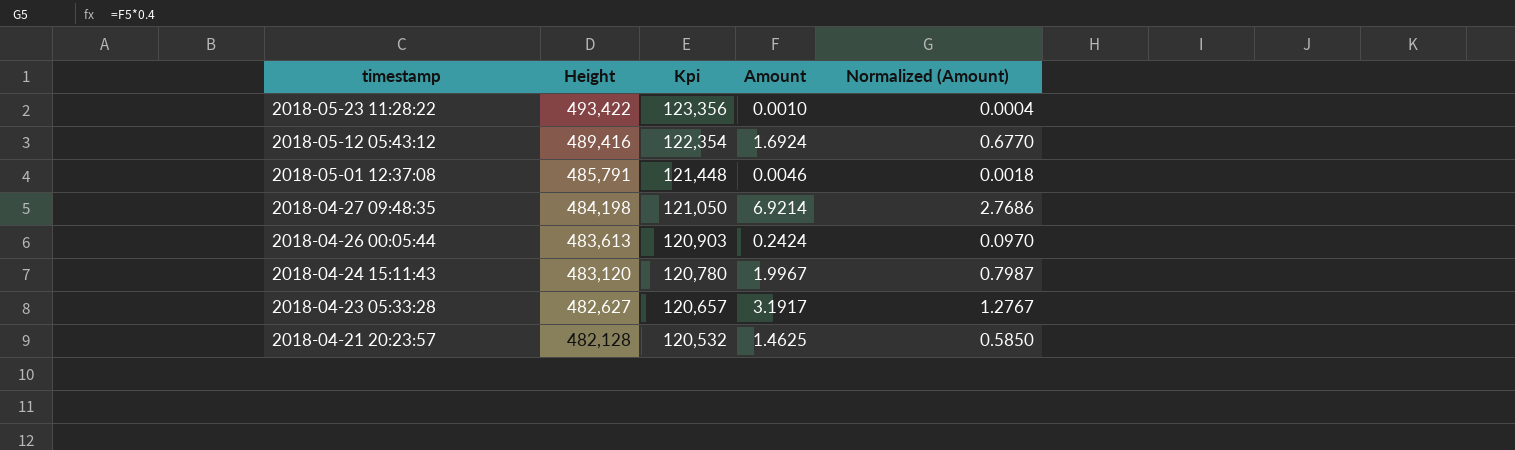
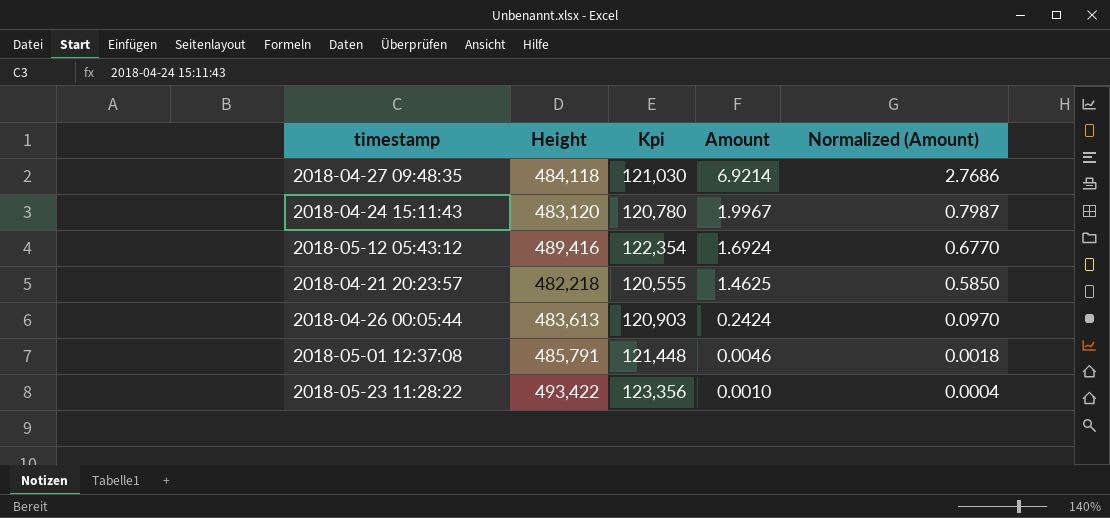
row order: timestamp descending -> Amount descending
row 2018-04-23 05:33:28: 482,627 | 120,657 | 3.1917 | 1.2767 -> none
2018-04-27 09:48:35 | Height: 484,198 -> 484,118
2018-04-27 09:48:35 | Kpi: 121,050 -> 121,030
2018-04-21 20:23:57 | Height: 482,128 -> 482,218
2018-04-21 20:23:57 | Kpi: 120,532 -> 120,555

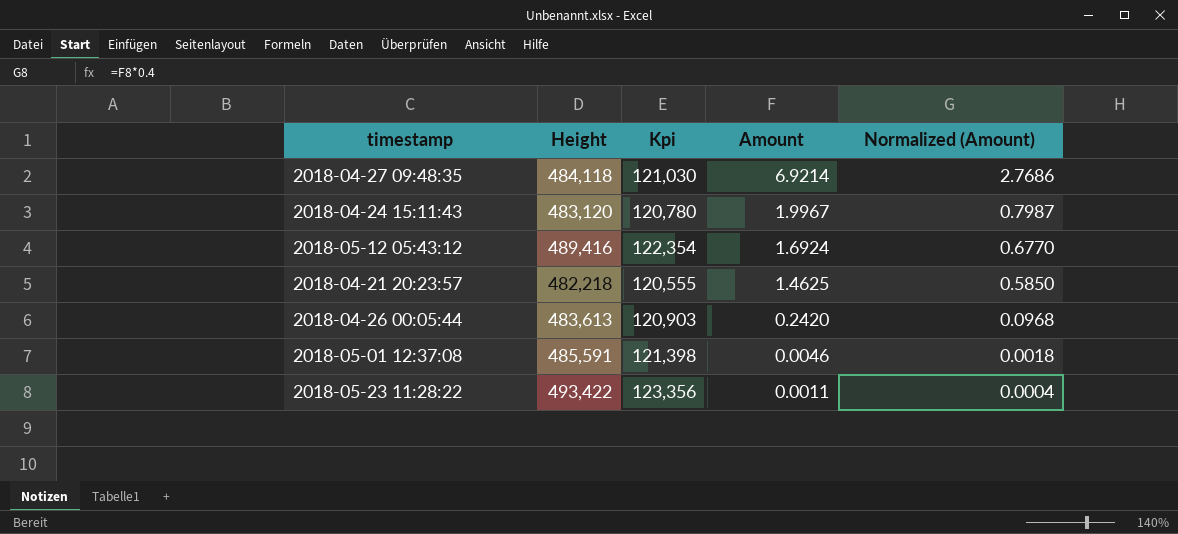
2018-04-26 00:05:44 | Amount: 0.2424 -> 0.2420
2018-04-26 00:05:44 | Normalized (Amount): 0.0970 -> 0.0968
2018-05-01 12:37:08 | Height: 485,791 -> 485,591
2018-05-01 12:37:08 | Kpi: 121,448 -> 121,398
2018-05-23 11:28:22 | Amount: 0.0010 -> 0.0011

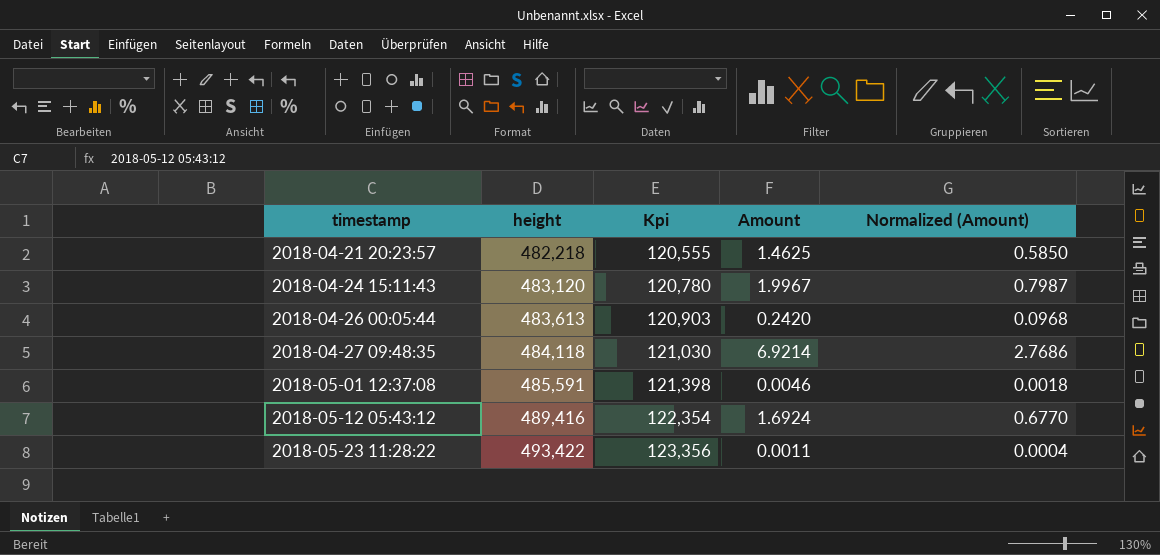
row order: Amount descending -> timestamp ascending
column name: Height -> height

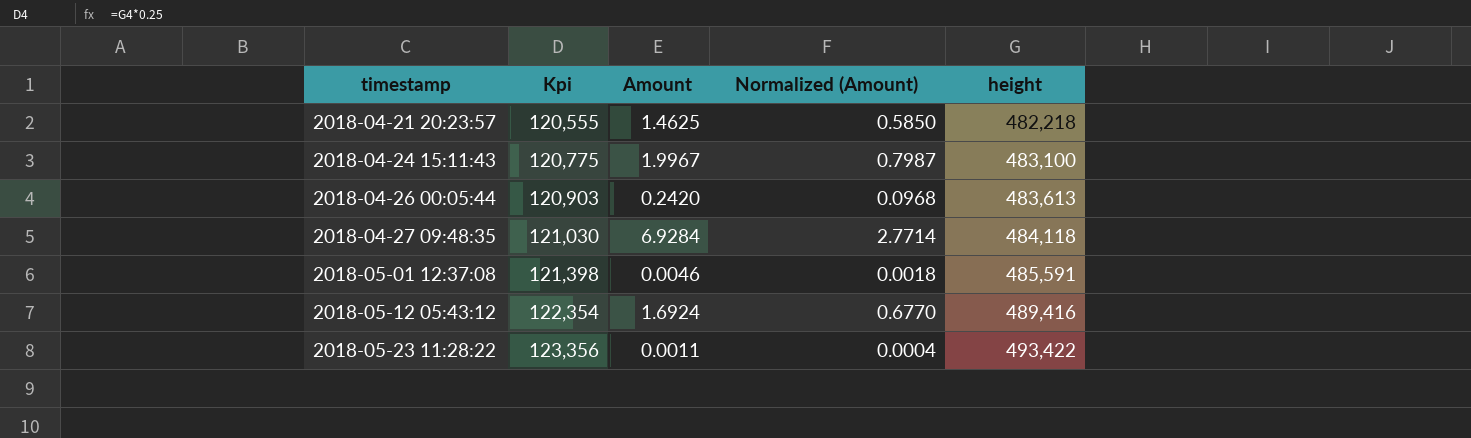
column height | position: 2 -> 5
2018-04-24 15:11:43 | Kpi: 120,780 -> 120,775
2018-04-24 15:11:43 | height: 483,120 -> 483,100
2018-04-27 09:48:35 | Amount: 6.9214 -> 6.9284
2018-04-27 09:48:35 | Normalized (Amount): 2.7686 -> 2.7714

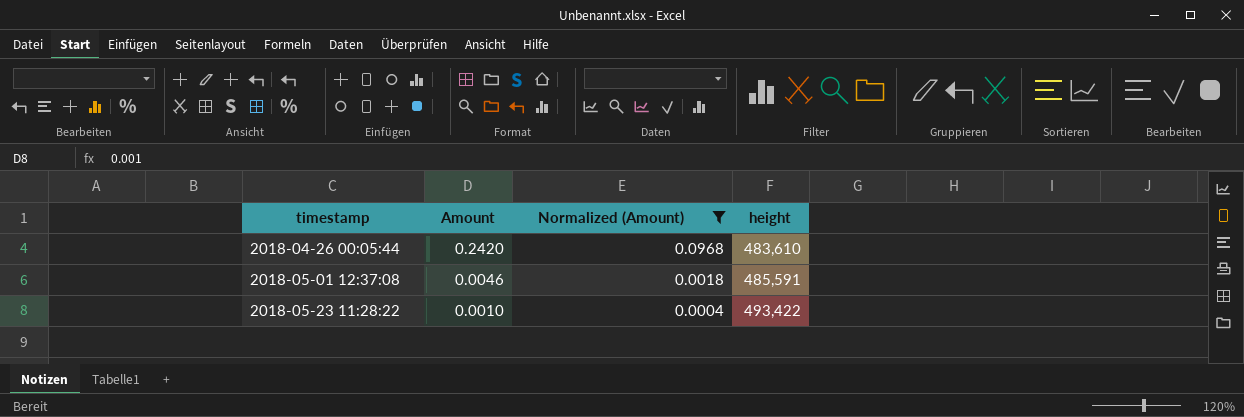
filter: none -> Normalized (Amount) <= 0.0968
column Kpi | formula: [height] * 0.25 -> none
2018-04-26 00:05:44 | height: 483,613 -> 483,610
2018-05-23 11:28:22 | Amount: 0.0011 -> 0.0010

